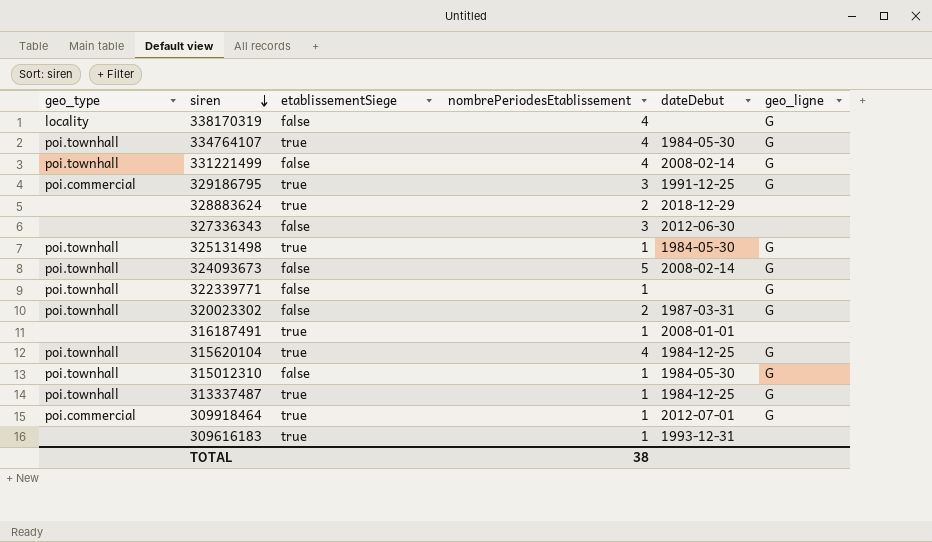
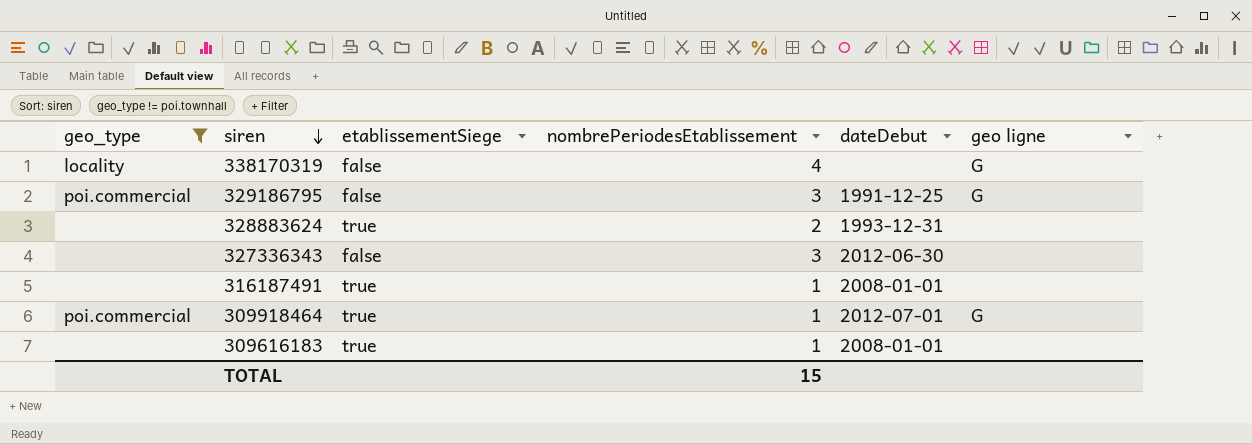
filter: none -> geo_type != poi.townhall
column name: geo_ligne -> geo ligne
329186795 | etablissementSiege: true -> false
328883624 | dateDebut: 2018-12-29 -> 1993-12-31
309616183 | dateDebut: 1993-12-31 -> 2008-01-01
TOTAL | nombrePeriodesEtablissement: 38 -> 15

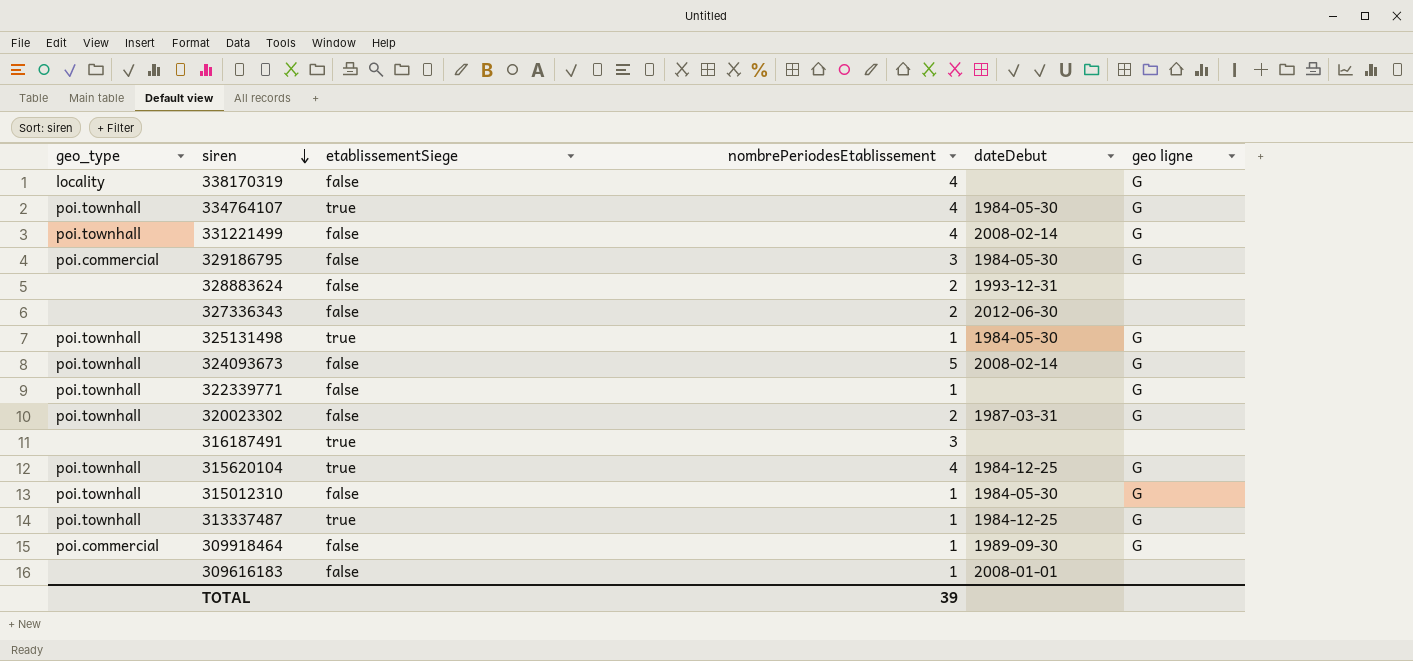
filter: geo_type != poi.townhall -> none
329186795 | dateDebut: 1991-12-25 -> 1984-05-30
328883624 | etablissementSiege: true -> false
327336343 | nombrePeriodesEtablissement: 3 -> 2
316187491 | nombrePeriodesEtablissement: 1 -> 3
316187491 | dateDebut: 2008-01-01 -> none
309918464 | etablissementSiege: true -> false
309918464 | dateDebut: 2012-07-01 -> 1989-09-30
309616183 | etablissementSiege: true -> false
TOTAL | nombrePeriodesEtablissement: 15 -> 39

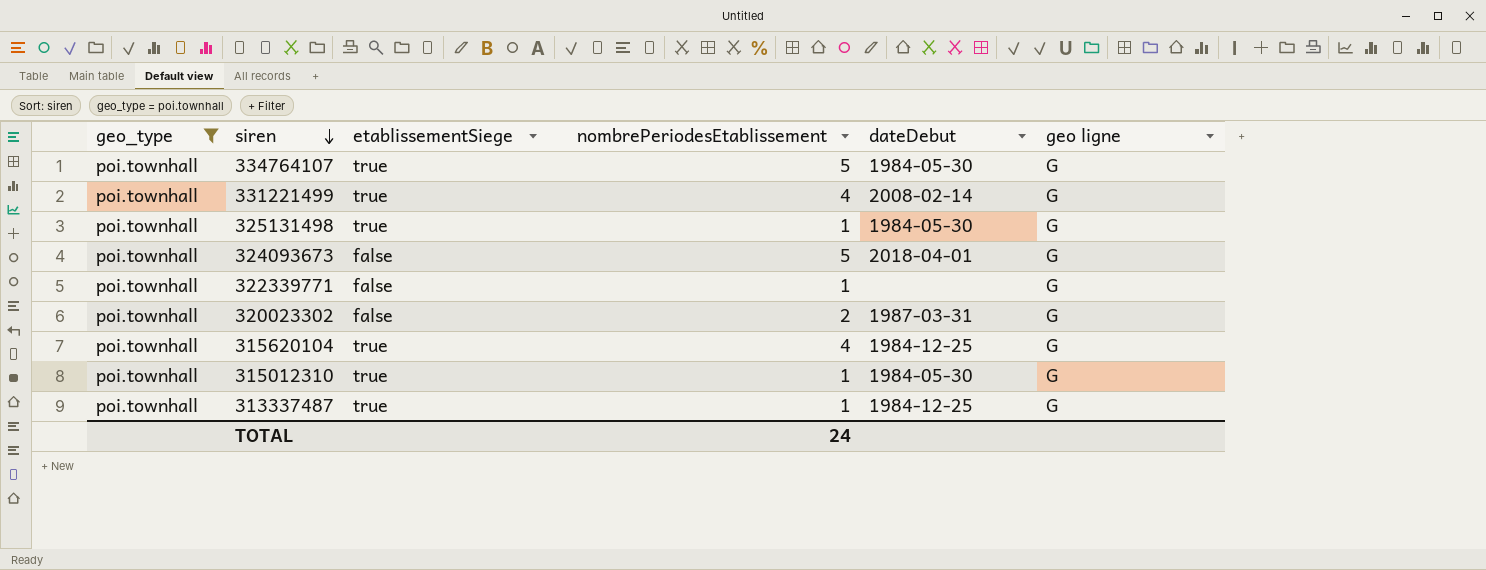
filter: none -> geo_type = poi.townhall
334764107 | nombrePeriodesEtablissement: 4 -> 5
331221499 | etablissementSiege: false -> true
324093673 | dateDebut: 2008-02-14 -> 2018-04-01
315012310 | etablissementSiege: false -> true
TOTAL | nombrePeriodesEtablissement: 39 -> 24

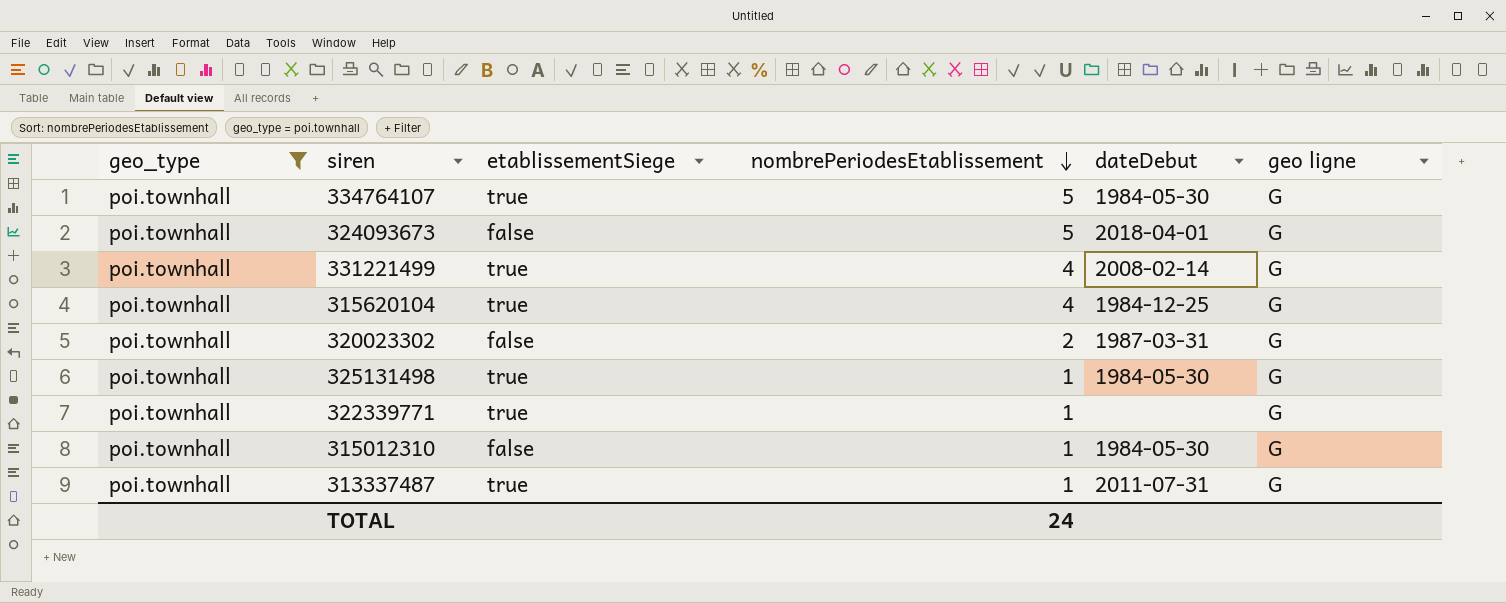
row order: siren descending -> nombrePeriodesEtablissement descending
322339771 | etablissementSiege: false -> true
315012310 | etablissementSiege: true -> false
313337487 | dateDebut: 1984-12-25 -> 2011-07-31

